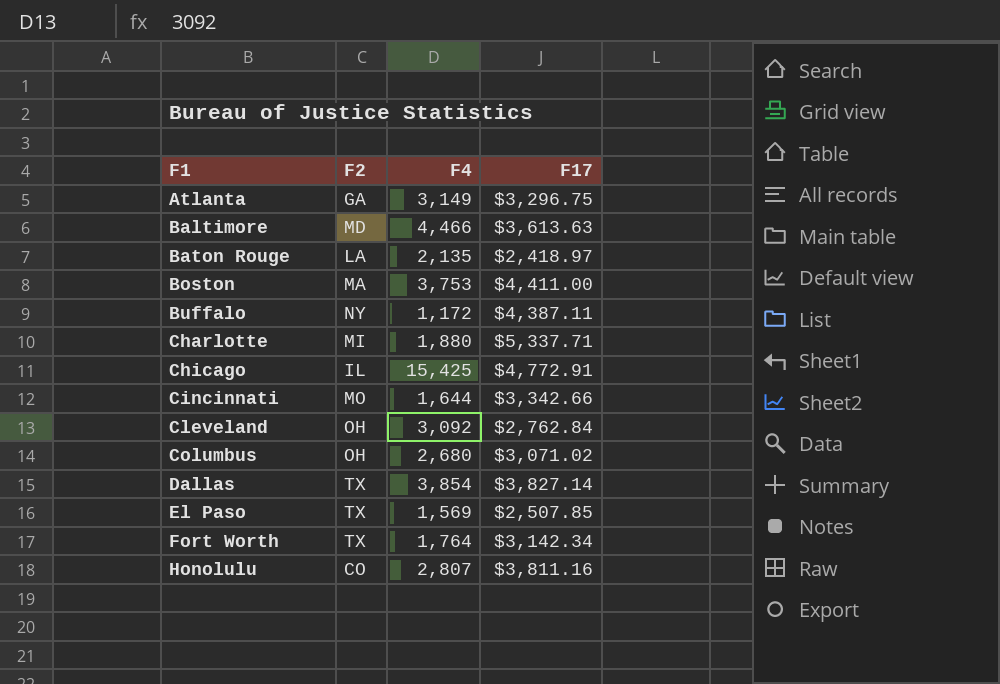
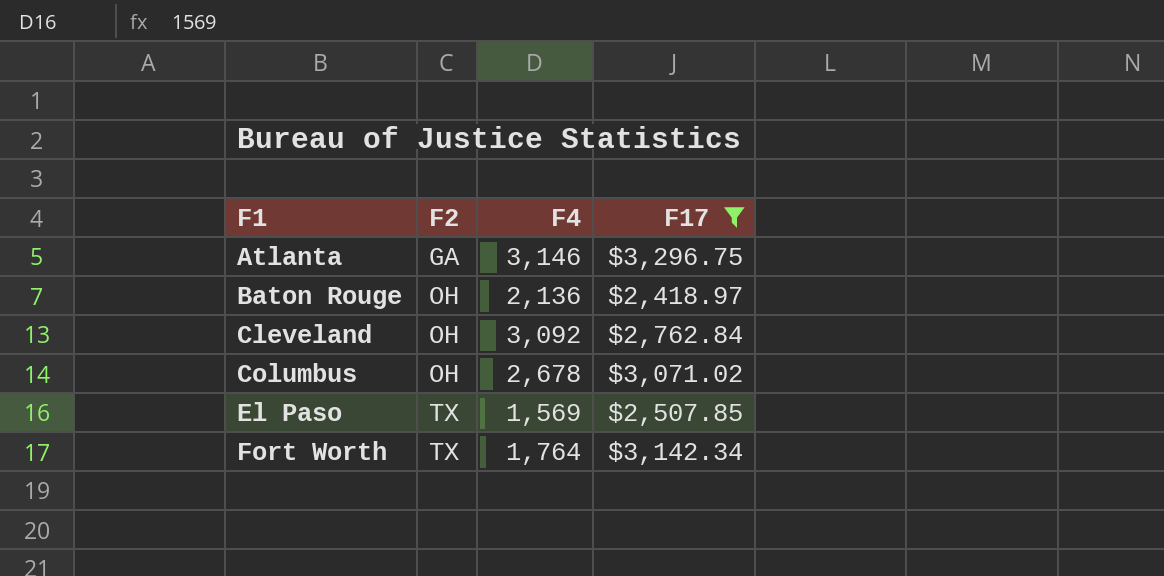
filter: none -> F17 <= $3,296.75
Atlanta | F4: 3,149 -> 3,146
Baton Rouge | F2: LA -> OH
Baton Rouge | F4: 2,135 -> 2,136
Columbus | F4: 2,680 -> 2,678

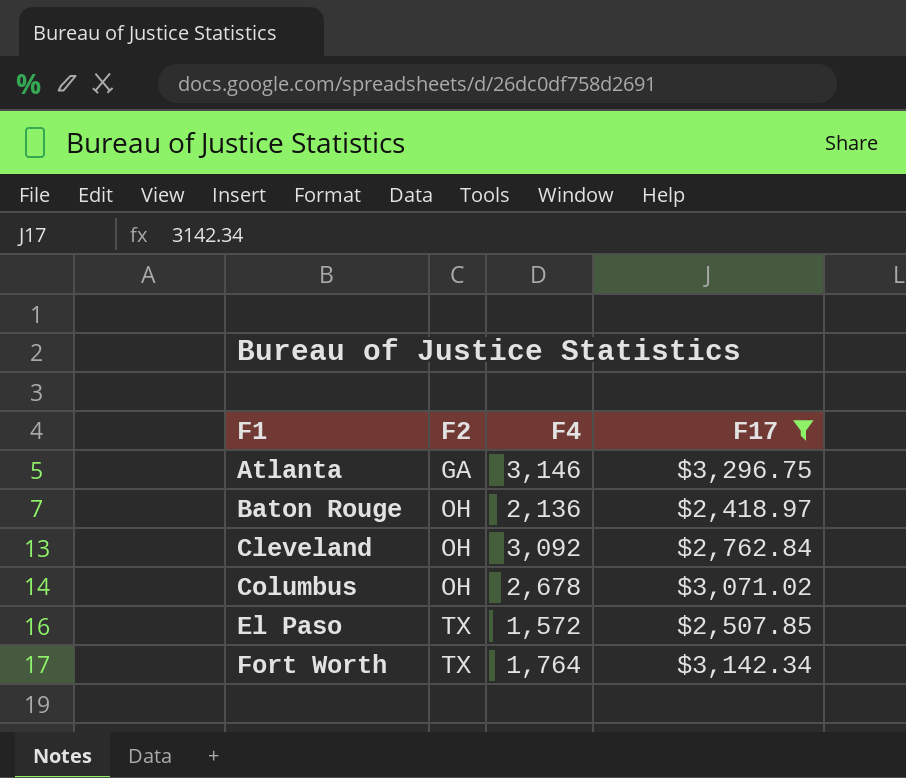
El Paso | F4: 1,569 -> 1,572

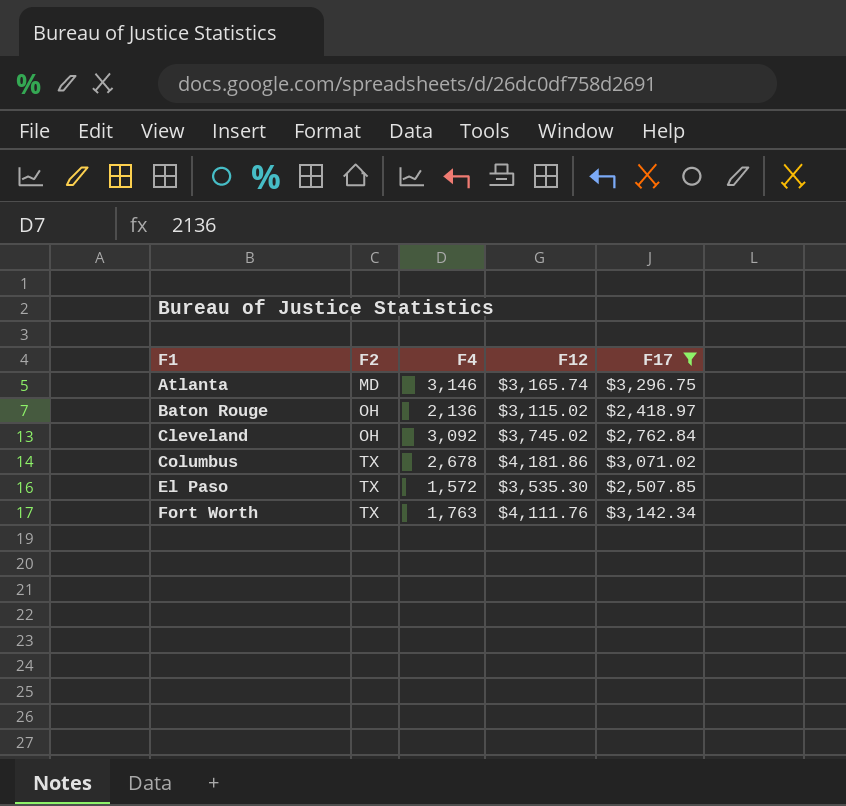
column F12 | position: none -> 4
Atlanta | F2: GA -> MD
Columbus | F2: OH -> TX
Fort Worth | F4: 1,764 -> 1,763

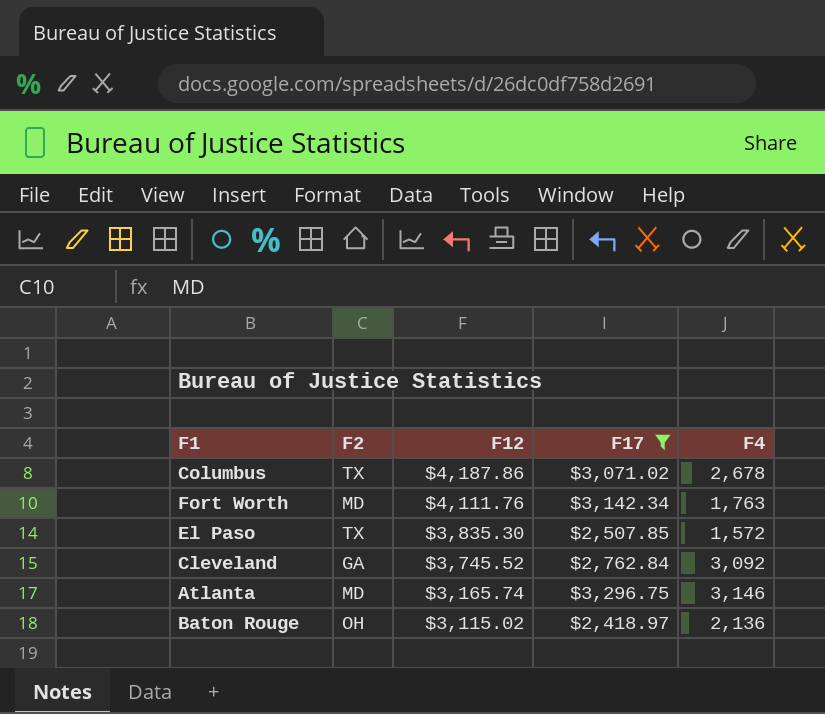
row order: F1 ascending -> F12 descending
column F4 | position: 3 -> 5
Columbus | F12: $4,181.86 -> $4,187.86
Fort Worth | F2: TX -> MD
El Paso | F12: $3,535.30 -> $3,835.30
Cleveland | F2: OH -> GA
Cleveland | F12: $3,745.02 -> $3,745.52

